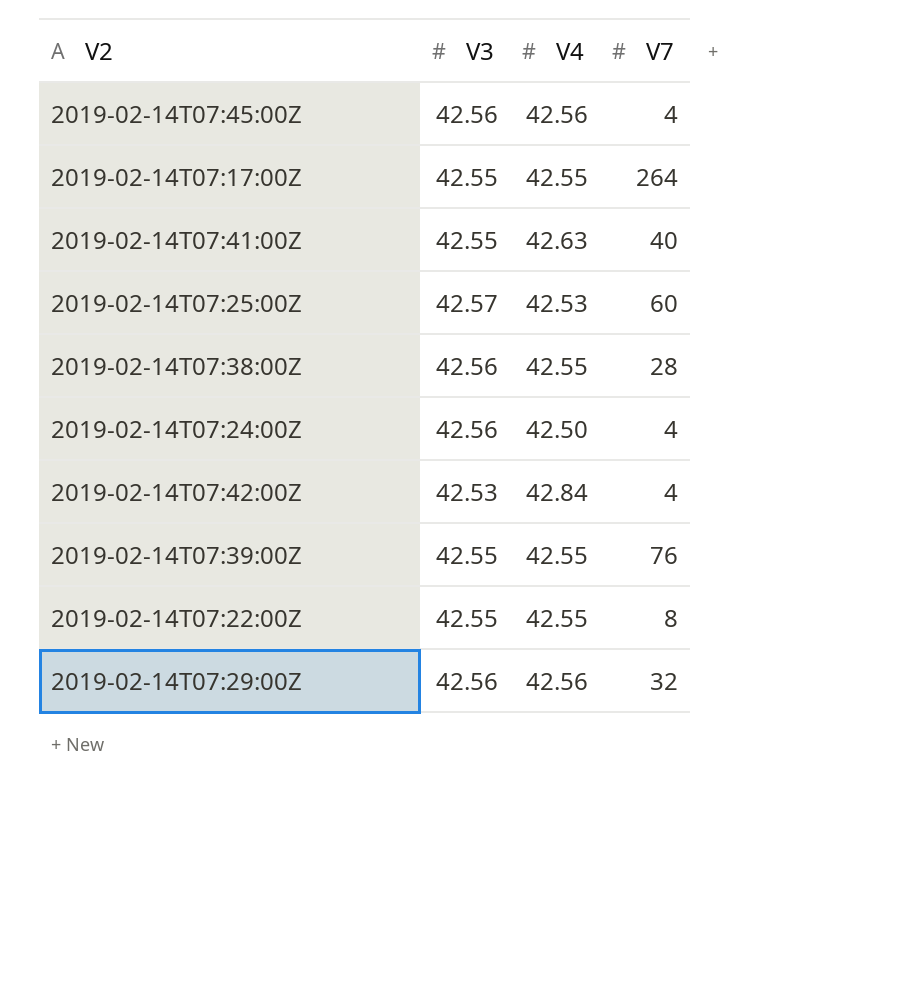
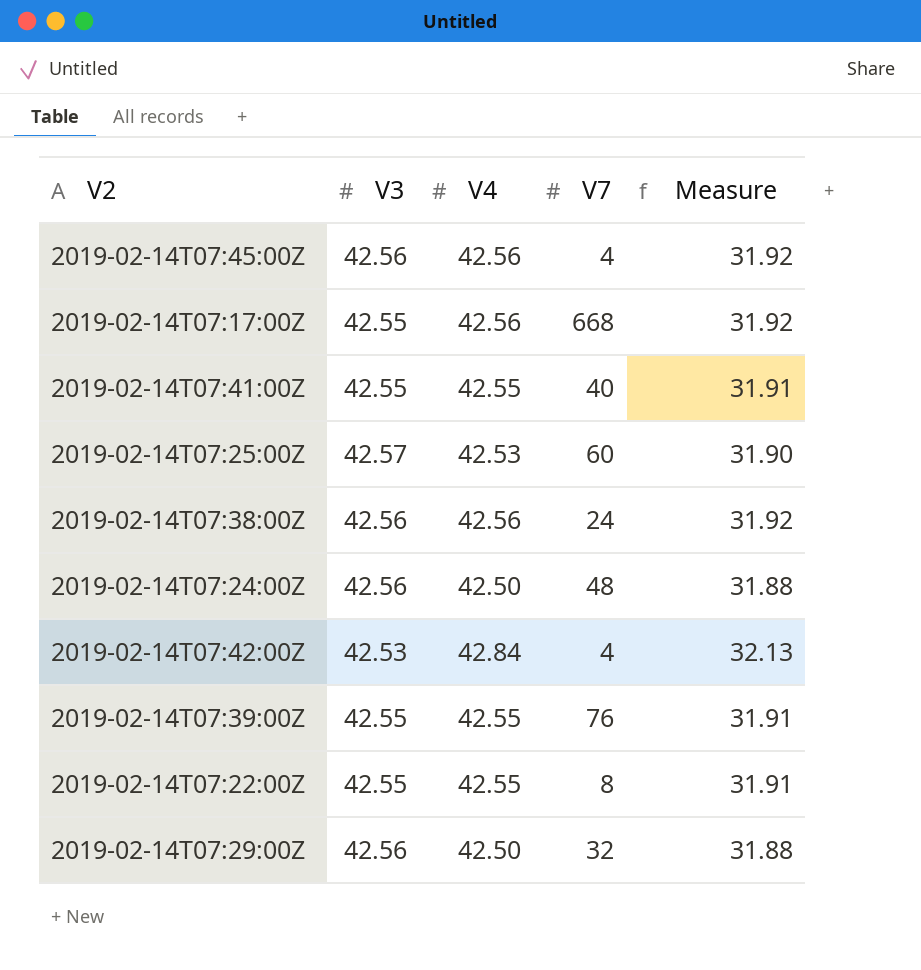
column Measure | formula: none -> [V4] * 0.75
2019-02-14T07:17:00Z | V4: 42.55 -> 42.56
2019-02-14T07:17:00Z | V7: 264 -> 668
2019-02-14T07:41:00Z | V4: 42.63 -> 42.55
2019-02-14T07:38:00Z | V4: 42.55 -> 42.56
2019-02-14T07:38:00Z | V7: 28 -> 24
2019-02-14T07:24:00Z | V7: 4 -> 48
2019-02-14T07:29:00Z | V4: 42.56 -> 42.50

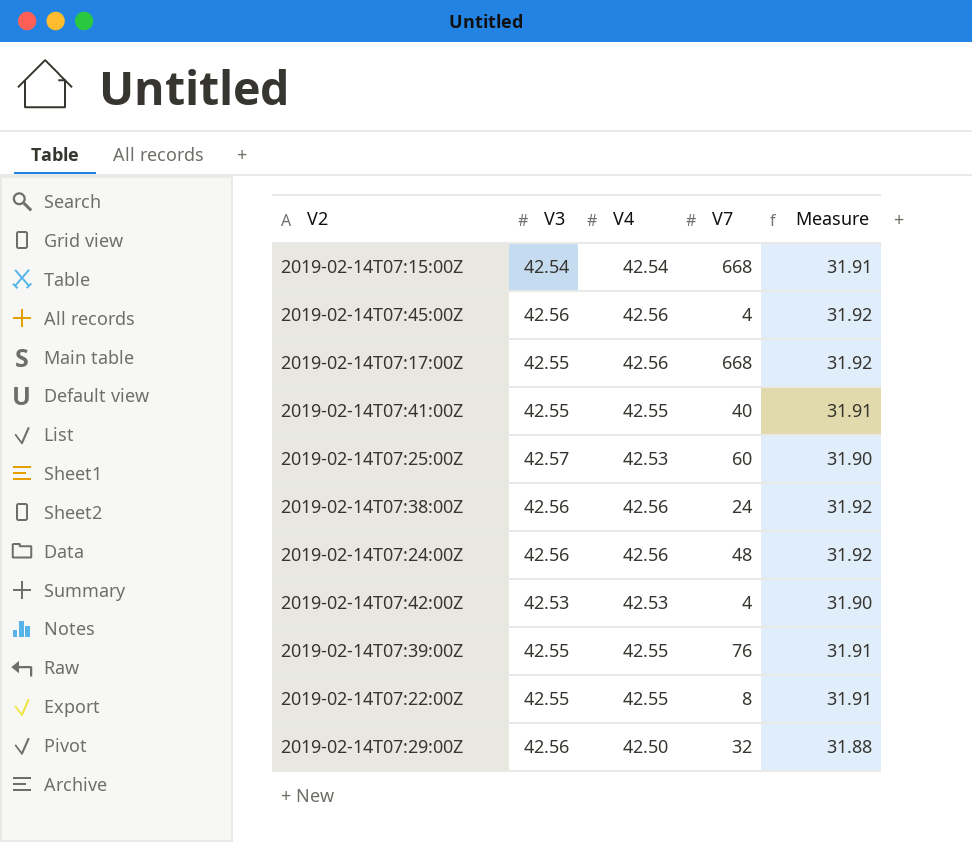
row 2019-02-14T07:15:00Z: none -> 42.54 | 42.54 | 668 | 31.91
2019-02-14T07:24:00Z | V4: 42.50 -> 42.56
2019-02-14T07:24:00Z | Measure: 31.88 -> 31.92
2019-02-14T07:42:00Z | V4: 42.84 -> 42.53
2019-02-14T07:42:00Z | Measure: 32.13 -> 31.90

